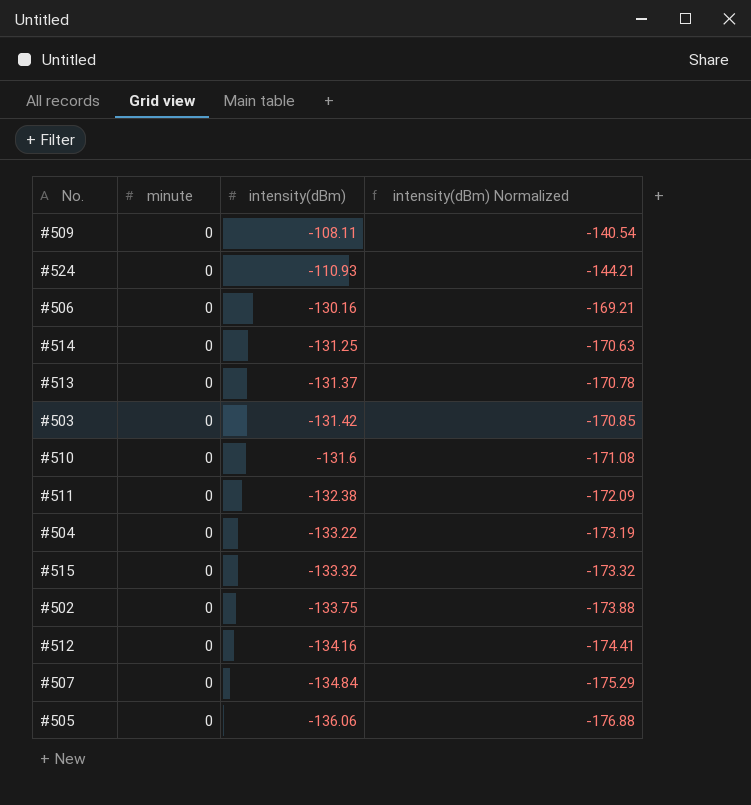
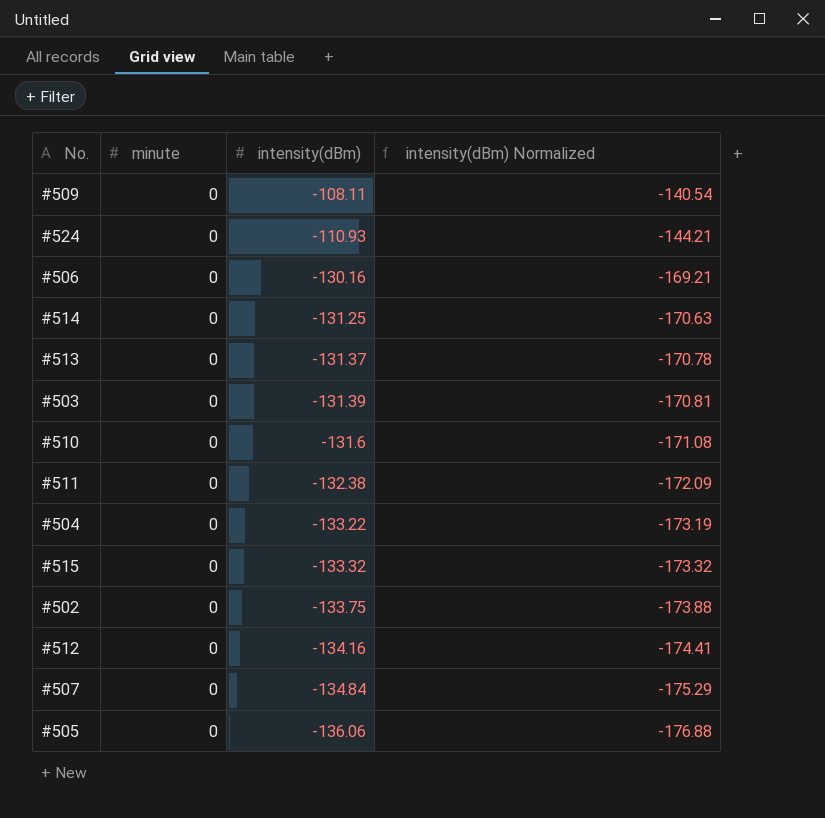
#503 | intensity(dBm): -131.42 -> -131.39
#503 | intensity(dBm) Normalized: -170.85 -> -170.81

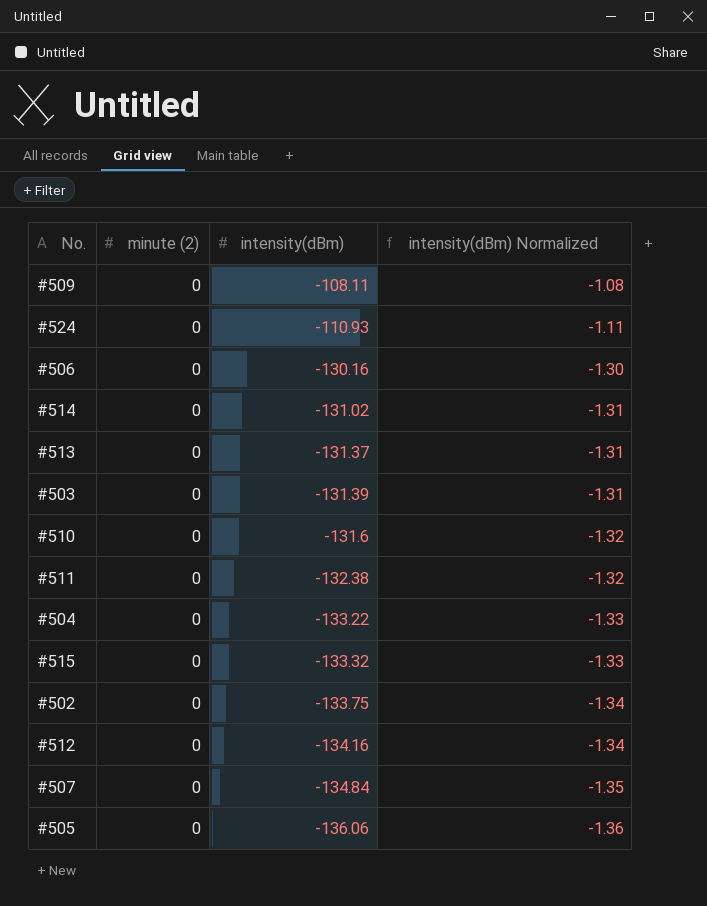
column name: minute -> minute (2)
column intensity(dBm) Normalized | formula: [intensity(dBm)] * 1.3 -> [intensity(dBm)] * 0.01
#514 | intensity(dBm): -131.25 -> -131.02

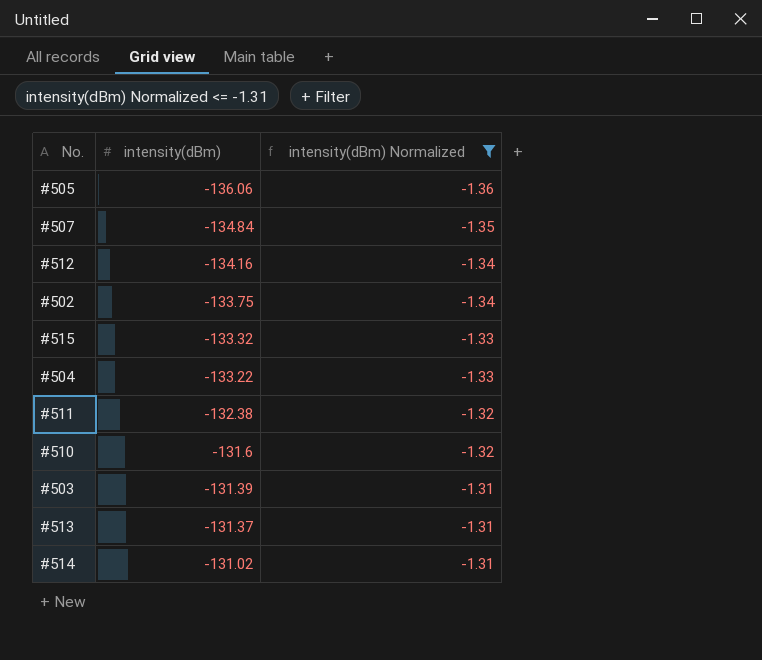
filter: none -> intensity(dBm) Normalized <= -1.31
row order: intensity(dBm) descending -> intensity(dBm) ascending
column minute (2) | position: 2 -> none

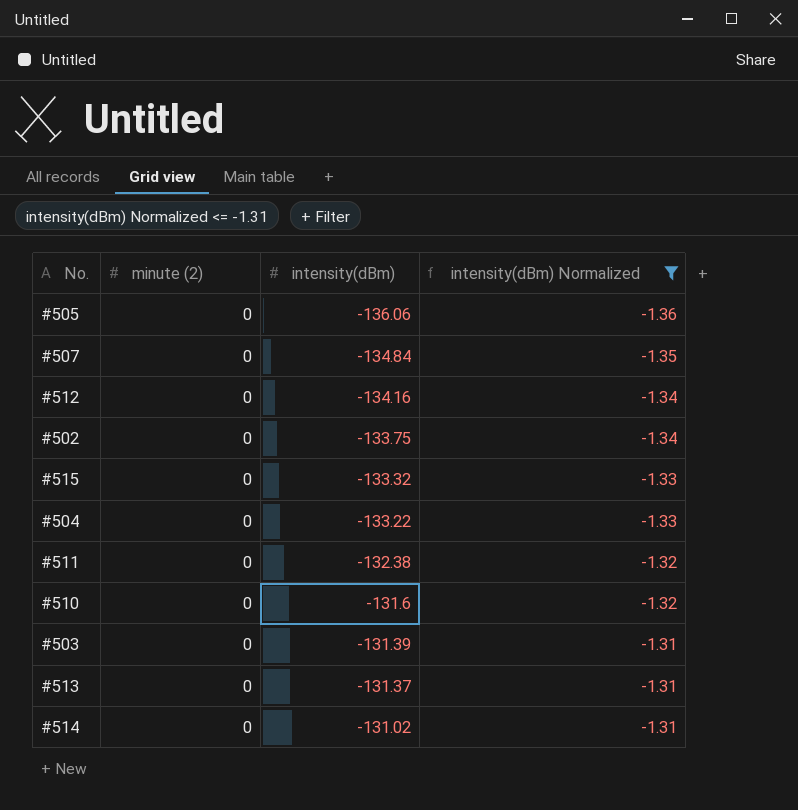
column minute (2) | position: none -> 2

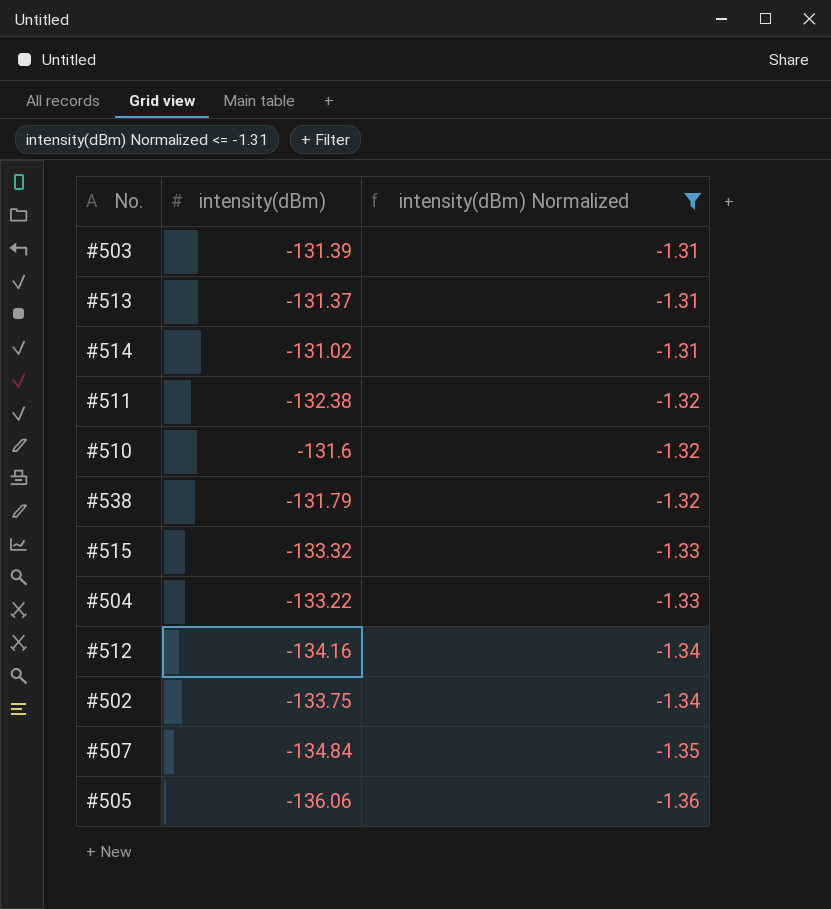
row order: intensity(dBm) ascending -> intensity(dBm) Normalized descending
column minute (2) | position: 2 -> none
row #538: none -> -131.79 | -1.32

